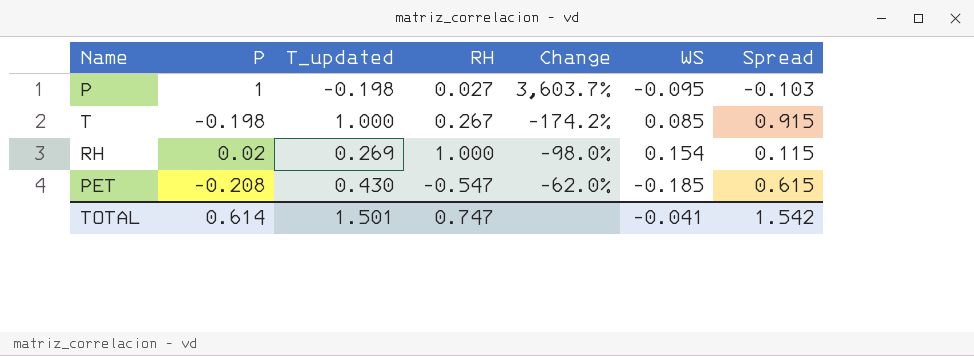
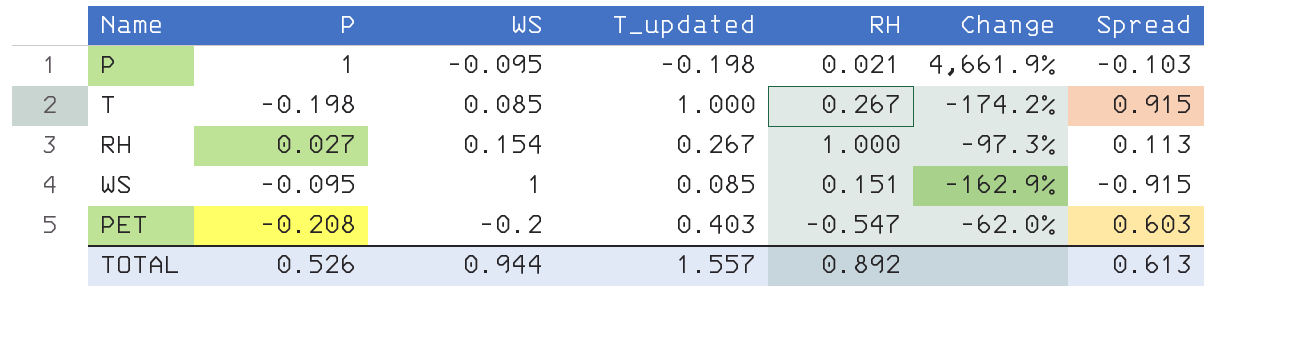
column WS | position: 6 -> 3
P | RH: 0.027 -> 0.021
P | Change: 3,603.7% -> 4,661.9%
RH | P: 0.02 -> 0.027
RH | T_updated: 0.269 -> 0.267
RH | Change: -98.0% -> -97.3%
RH | Spread: 0.115 -> 0.113
row WS: none -> -0.095 | 1 | 0.085 | 0.151 | -162.9% | -0.915
PET | WS: -0.185 -> -0.2
PET | T_updated: 0.430 -> 0.403
PET | Spread: 0.615 -> 0.603
TOTAL | P: 0.614 -> 0.526
TOTAL | WS: -0.041 -> 0.944
TOTAL | T_updated: 1.501 -> 1.557
TOTAL | RH: 0.747 -> 0.892
TOTAL | Spread: 1.542 -> 0.613

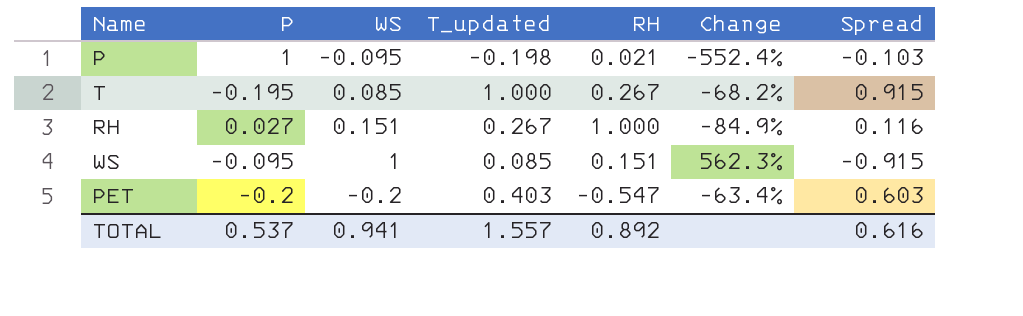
column Change | formula: ([P] - [RH]) / [RH] -> ([WS] - [RH]) / [RH]
T | P: -0.198 -> -0.195
RH | WS: 0.154 -> 0.151
RH | Spread: 0.113 -> 0.116
PET | P: -0.208 -> -0.2
TOTAL | P: 0.526 -> 0.537
TOTAL | WS: 0.944 -> 0.941
TOTAL | Spread: 0.613 -> 0.616

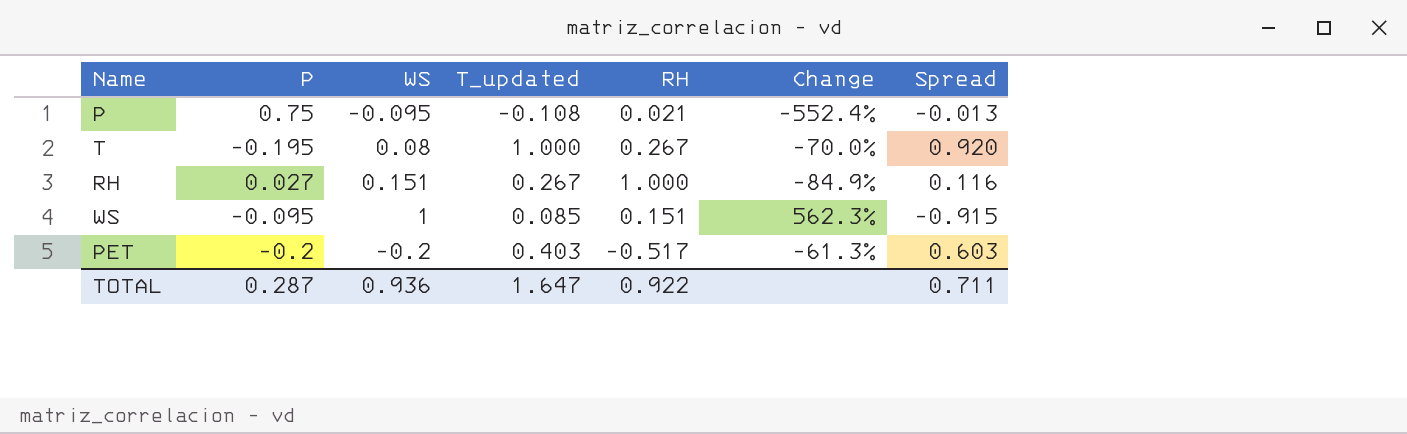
P | P: 1 -> 0.75
P | T_updated: -0.198 -> -0.108
P | Spread: -0.103 -> -0.013
T | WS: 0.085 -> 0.08
T | Change: -68.2% -> -70.0%
T | Spread: 0.915 -> 0.920
PET | RH: -0.547 -> -0.517
PET | Change: -63.4% -> -61.3%
TOTAL | P: 0.537 -> 0.287
TOTAL | WS: 0.941 -> 0.936
TOTAL | T_updated: 1.557 -> 1.647
TOTAL | RH: 0.892 -> 0.922
TOTAL | Spread: 0.616 -> 0.711

